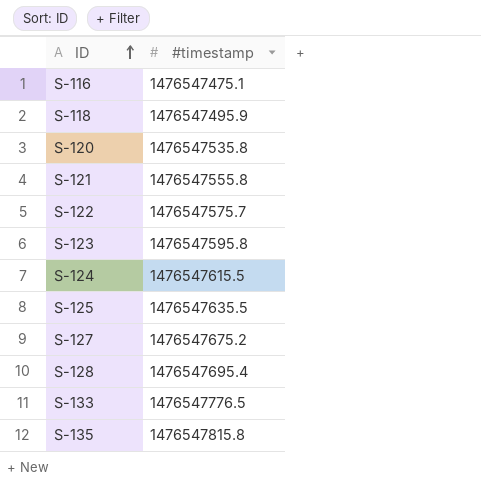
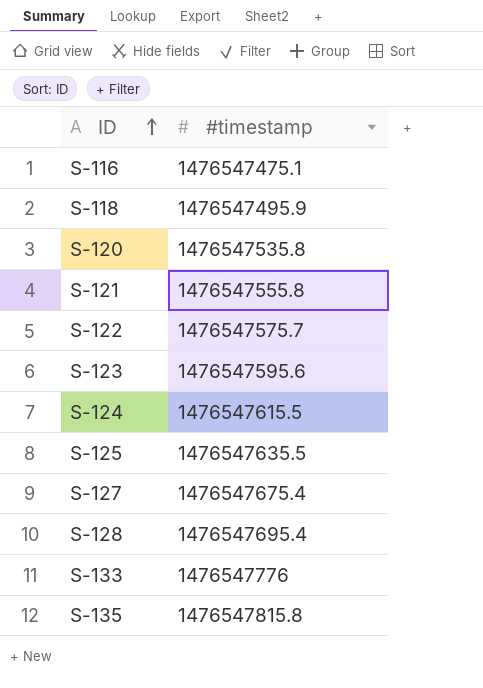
S-123 | #timestamp: 1476547595.8 -> 1476547595.6
S-127 | #timestamp: 1476547675.2 -> 1476547675.4
S-133 | #timestamp: 1476547776.5 -> 1476547776

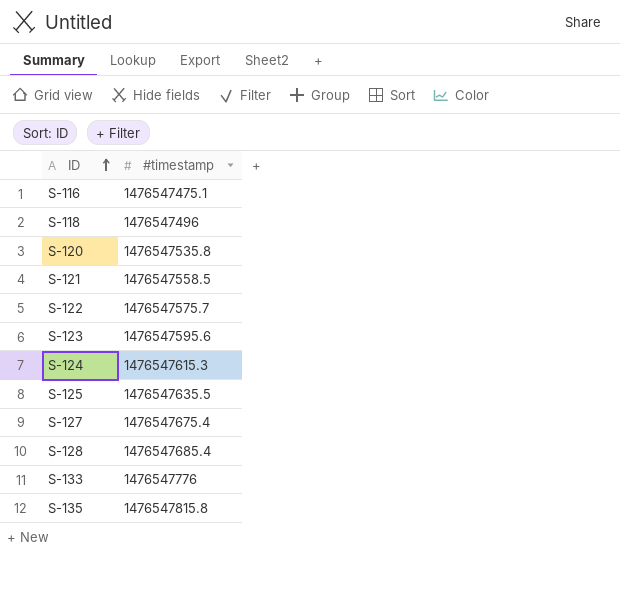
S-118 | #timestamp: 1476547495.9 -> 1476547496
S-121 | #timestamp: 1476547555.8 -> 1476547558.5
S-124 | #timestamp: 1476547615.5 -> 1476547615.3
S-128 | #timestamp: 1476547695.4 -> 1476547685.4

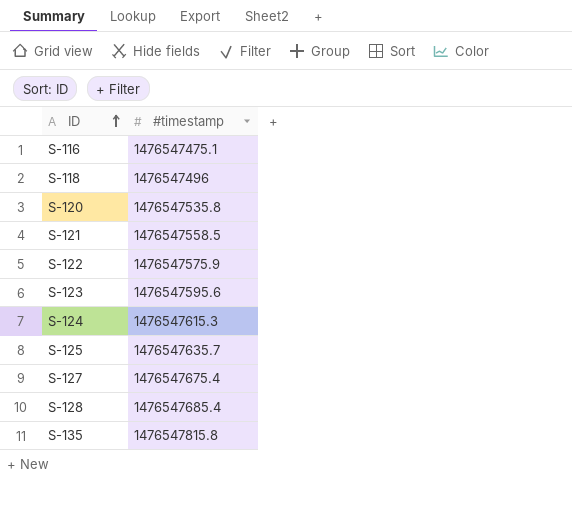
row S-133: 1476547776 -> none
S-122 | #timestamp: 1476547575.7 -> 1476547575.9
S-125 | #timestamp: 1476547635.5 -> 1476547635.7

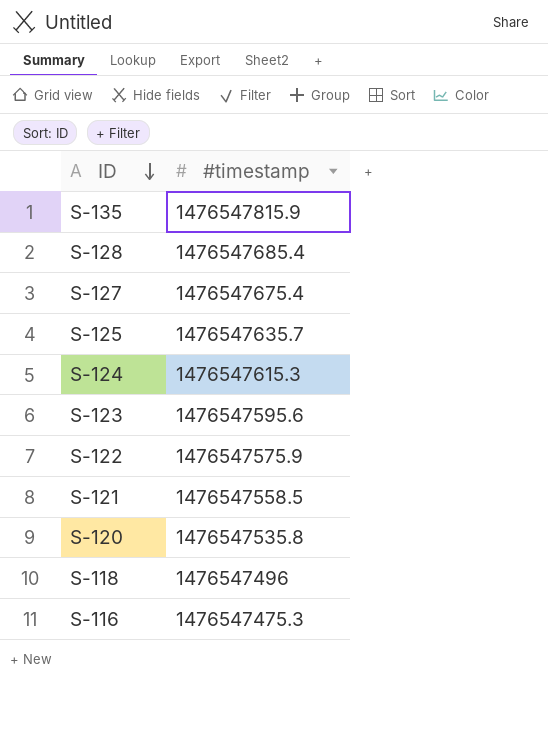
row order: ID ascending -> ID descending
S-135 | #timestamp: 1476547815.8 -> 1476547815.9
S-116 | #timestamp: 1476547475.1 -> 1476547475.3

